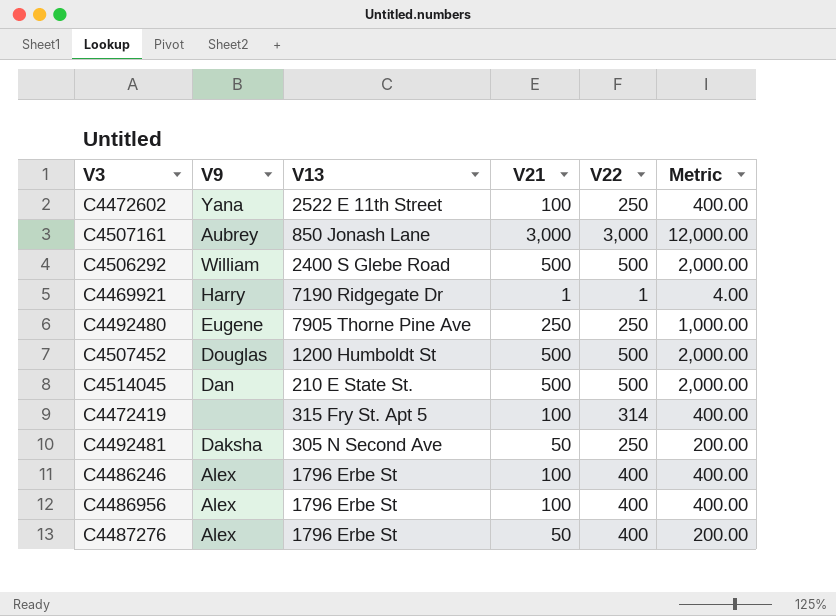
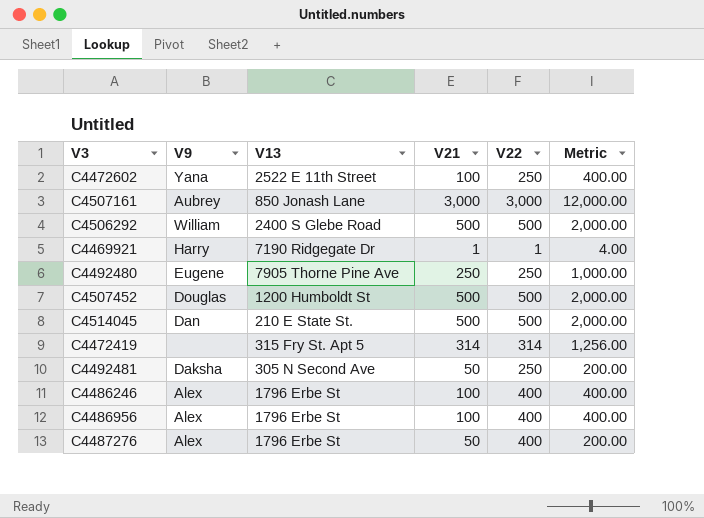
C4472419 | V21: 100 -> 314
C4472419 | Metric: 400.00 -> 1,256.00

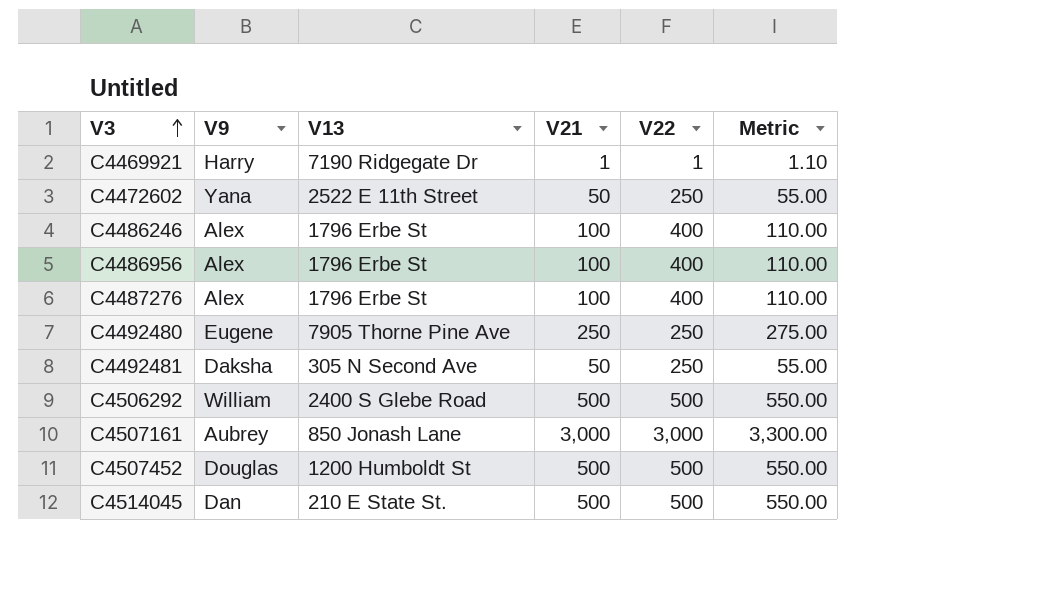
row order: none -> V3 ascending
column Metric | formula: [V21] * 4 -> [V21] * 1.1
row C4472419: none | 315 Fry St. Apt 5 | 314 | 314 | 1,256.00 -> none
C4472602 | V21: 100 -> 50
C4487276 | V21: 50 -> 100

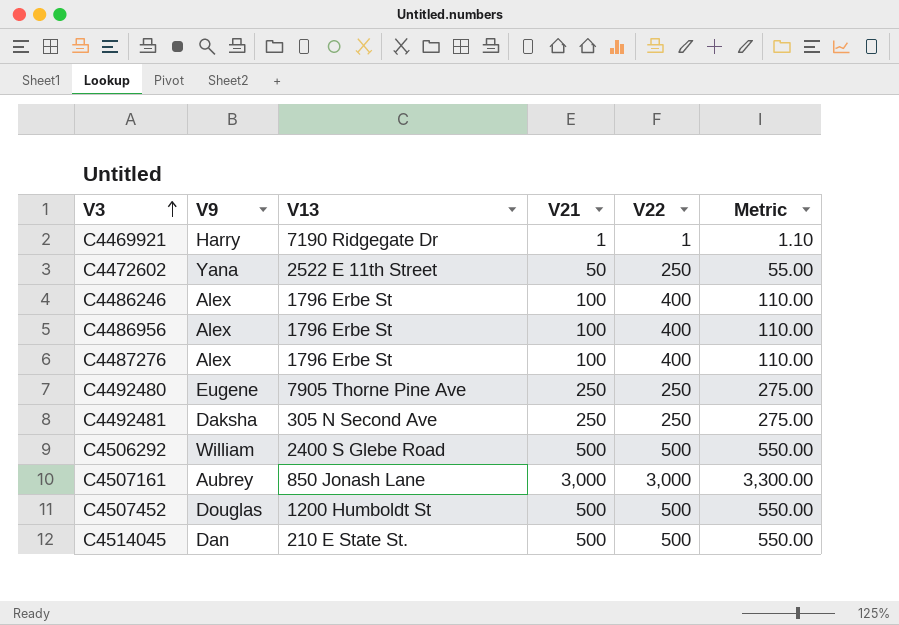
C4492481 | V21: 50 -> 250
C4492481 | Metric: 55.00 -> 275.00

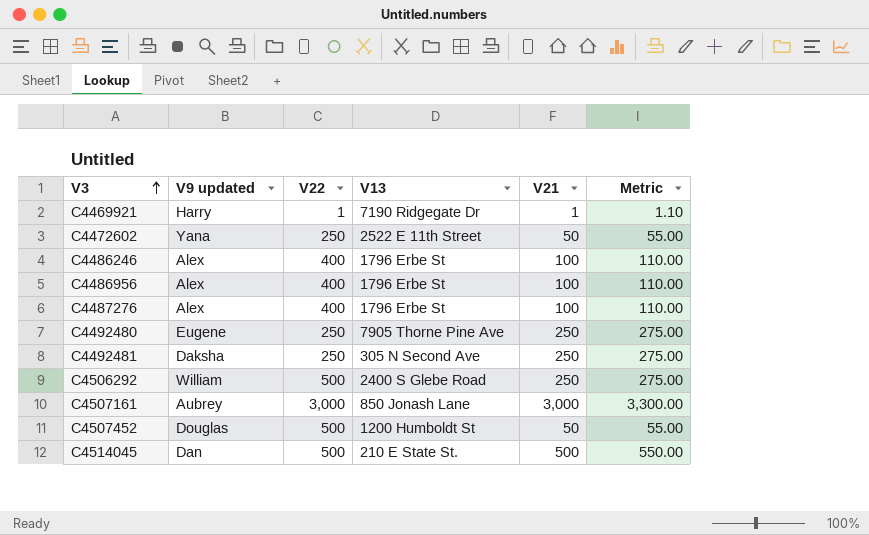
column name: V9 -> V9 updated
column V22 | position: 5 -> 3
C4506292 | V21: 500 -> 250
C4506292 | Metric: 550.00 -> 275.00
C4507452 | V21: 500 -> 50
C4507452 | Metric: 550.00 -> 55.00

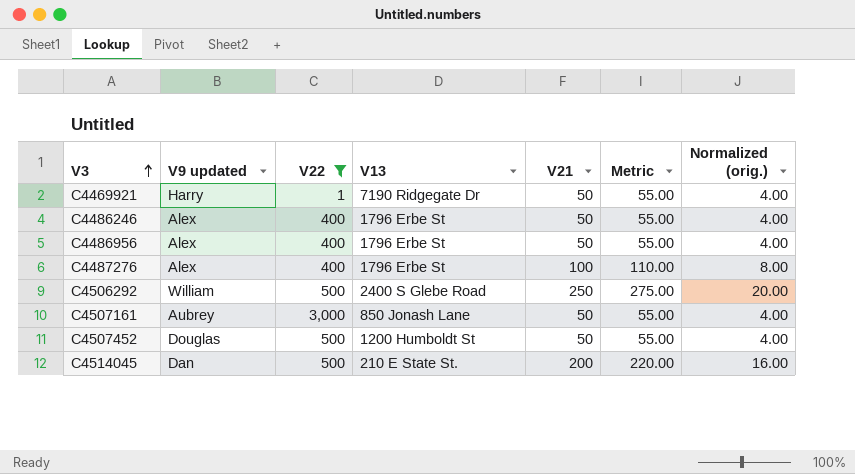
filter: none -> V22 != 250
column Normalized (orig.) | formula: none -> [V21] * 0.08
C4469921 | V21: 1 -> 50
C4469921 | Metric: 1.10 -> 55.00
C4486246 | V21: 100 -> 50
C4486246 | Metric: 110.00 -> 55.00
C4486956 | V21: 100 -> 50
C4486956 | Metric: 110.00 -> 55.00
C4507161 | V21: 3,000 -> 50
C4507161 | Metric: 3,300.00 -> 55.00
C4514045 | V21: 500 -> 200
C4514045 | Metric: 550.00 -> 220.00

